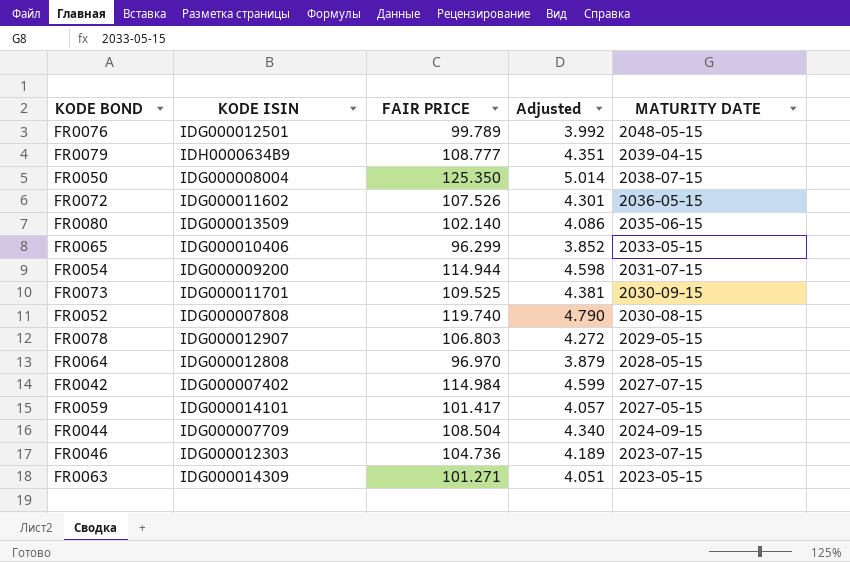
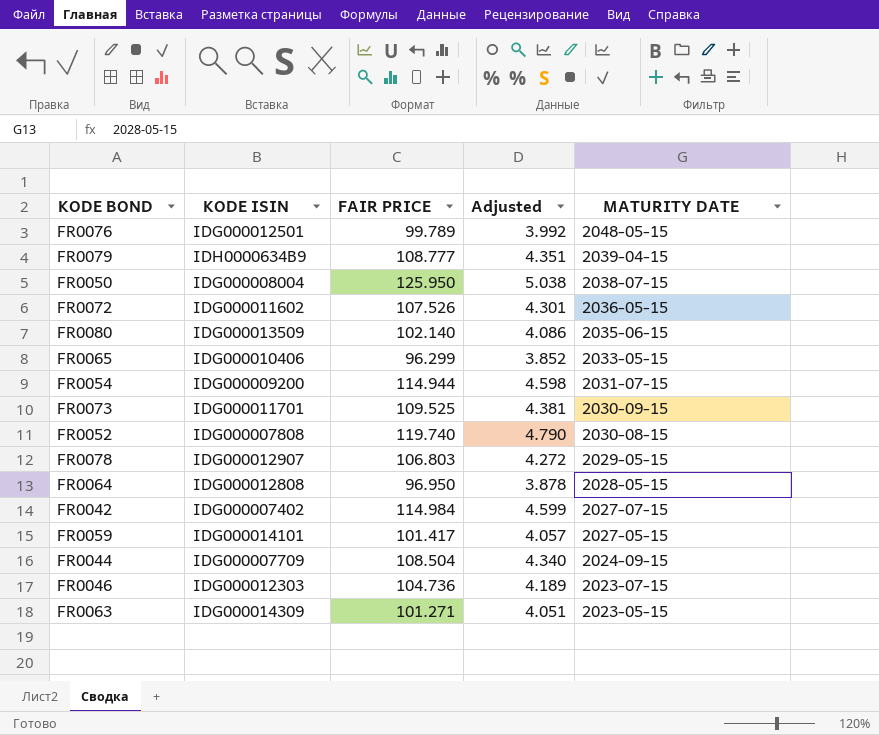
FR0050 | FAIR PRICE: 125.350 -> 125.950
FR0050 | Adjusted: 5.014 -> 5.038
FR0064 | FAIR PRICE: 96.970 -> 96.950
FR0064 | Adjusted: 3.879 -> 3.878

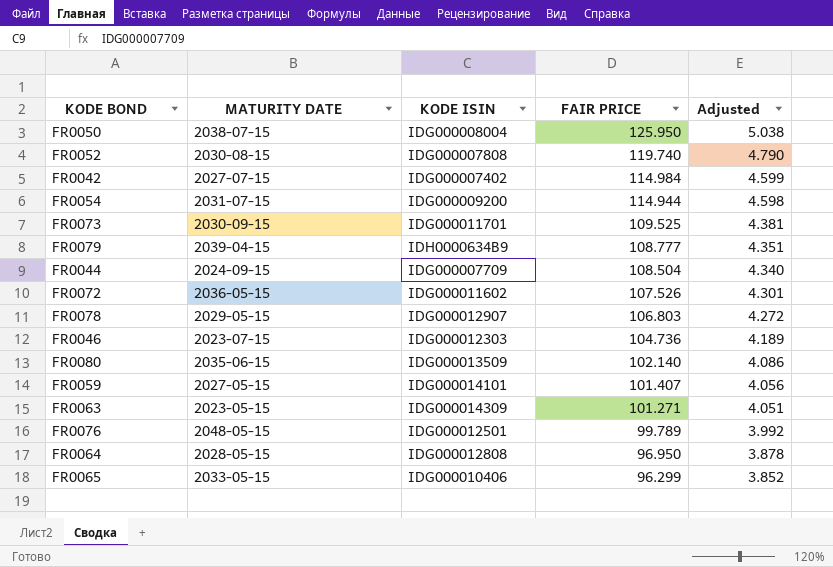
row order: MATURITY DATE descending -> FAIR PRICE descending
column MATURITY DATE | position: 5 -> 2
FR0059 | FAIR PRICE: 101.417 -> 101.407
FR0059 | Adjusted: 4.057 -> 4.056

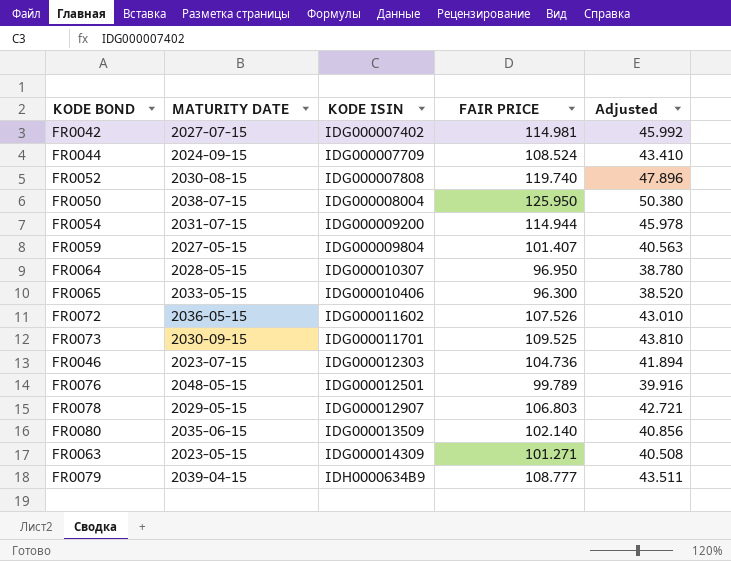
row order: FAIR PRICE descending -> KODE ISIN ascending
column Adjusted | formula: [FAIR PRICE] * 0.04 -> [FAIR PRICE] * 0.4
FR0042 | FAIR PRICE: 114.984 -> 114.981
FR0044 | FAIR PRICE: 108.504 -> 108.524
FR0059 | KODE ISIN: IDG000014101 -> IDG000009804
FR0064 | KODE ISIN: IDG000012808 -> IDG000010307
FR0065 | FAIR PRICE: 96.299 -> 96.300

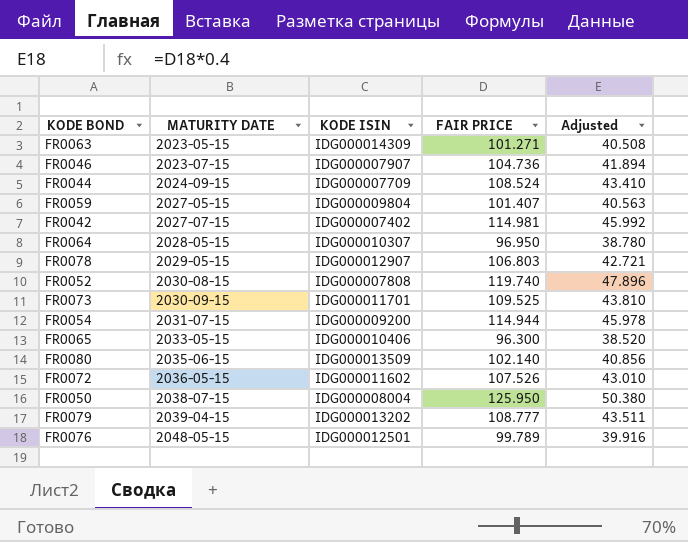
row order: KODE ISIN ascending -> MATURITY DATE ascending
FR0046 | KODE ISIN: IDG000012303 -> IDG000007907
FR0079 | KODE ISIN: IDH0000634B9 -> IDG000013202

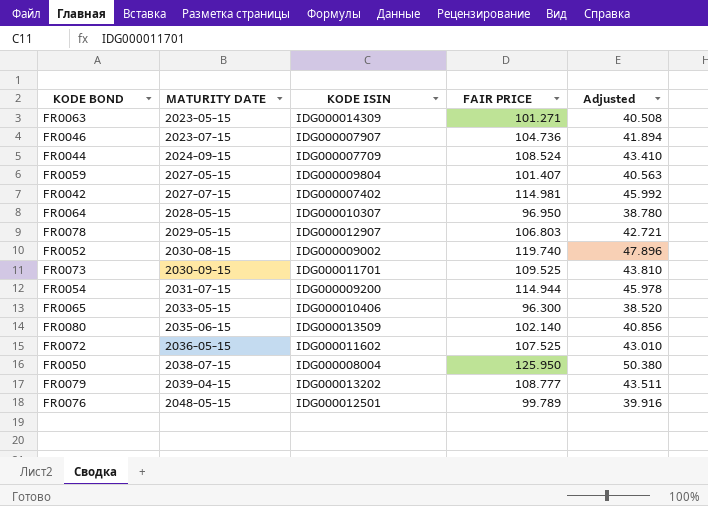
FR0052 | KODE ISIN: IDG000007808 -> IDG000009002
FR0072 | FAIR PRICE: 107.526 -> 107.525

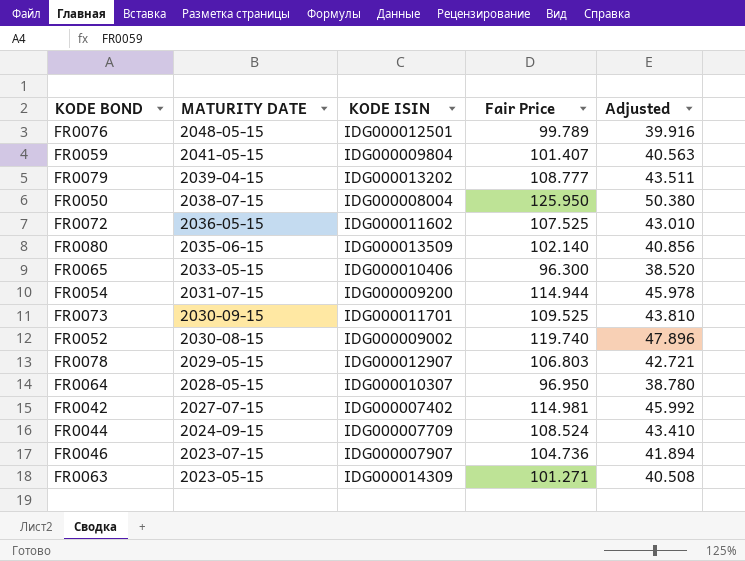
row order: MATURITY DATE ascending -> MATURITY DATE descending
column name: FAIR PRICE -> Fair Price
FR0059 | MATURITY DATE: 2027-05-15 -> 2041-05-15

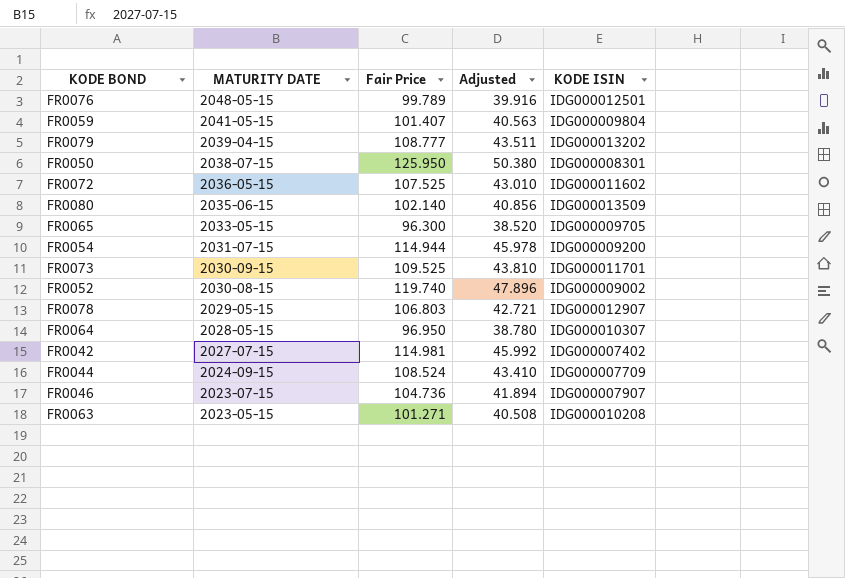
column KODE ISIN | position: 3 -> 5
FR0050 | KODE ISIN: IDG000008004 -> IDG000008301
FR0065 | KODE ISIN: IDG000010406 -> IDG000009705
FR0063 | KODE ISIN: IDG000014309 -> IDG000010208

